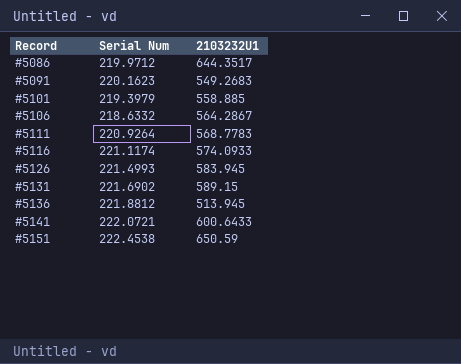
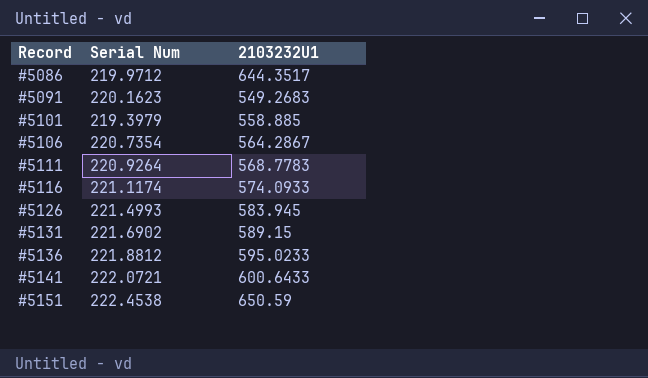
#5106 | Serial Num: 218.6332 -> 220.7354
#5136 | 2103232U1: 513.945 -> 595.0233

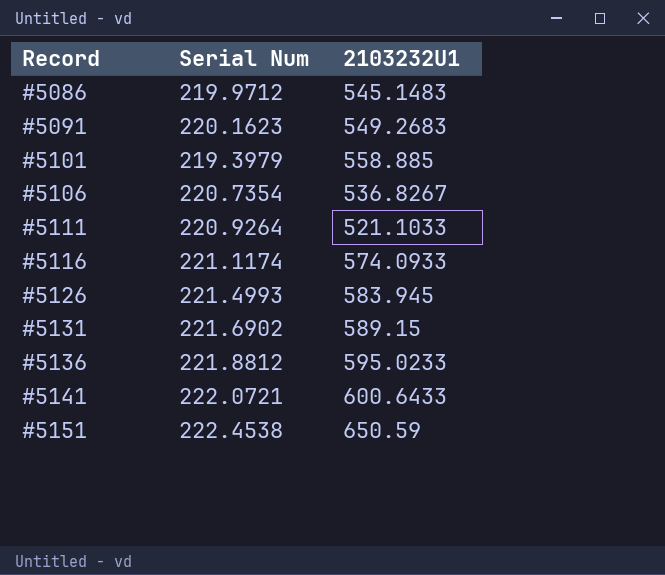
#5086 | 2103232U1: 644.3517 -> 545.1483
#5106 | 2103232U1: 564.2867 -> 536.8267
#5111 | 2103232U1: 568.7783 -> 521.1033

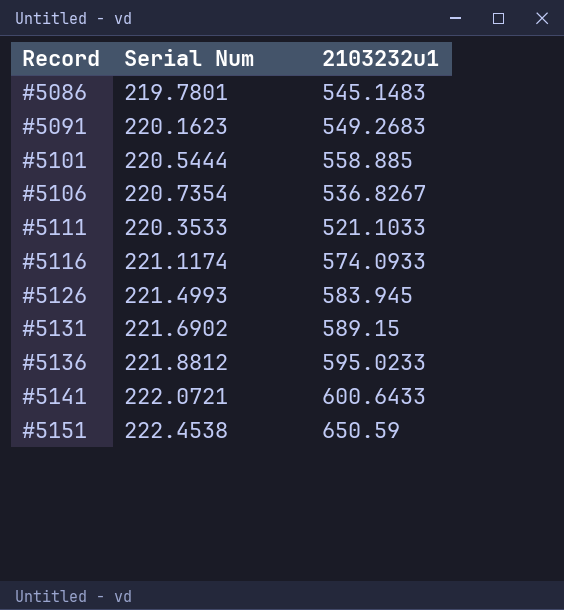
column name: 2103232U1 -> 2103232u1
#5086 | Serial Num: 219.9712 -> 219.7801
#5101 | Serial Num: 219.3979 -> 220.5444
#5111 | Serial Num: 220.9264 -> 220.3533

